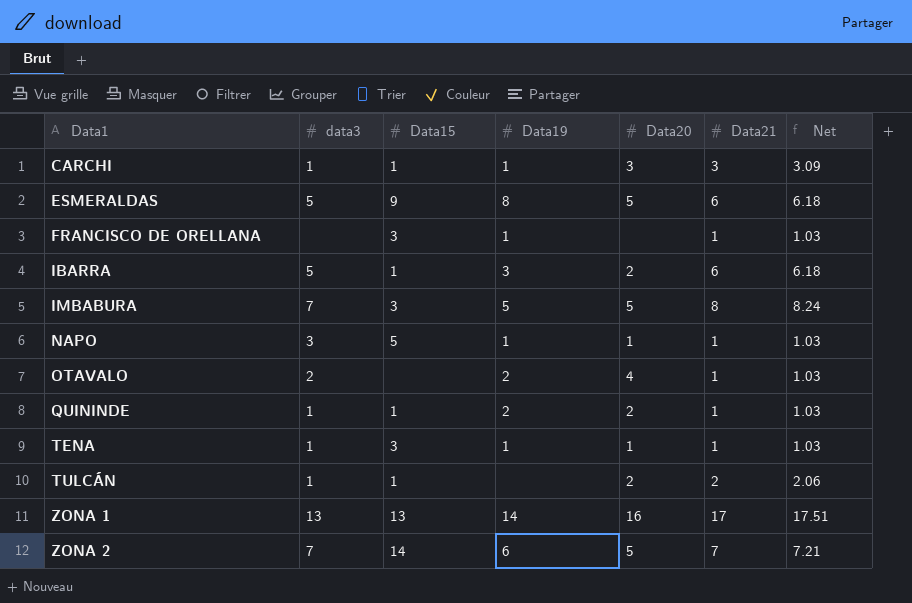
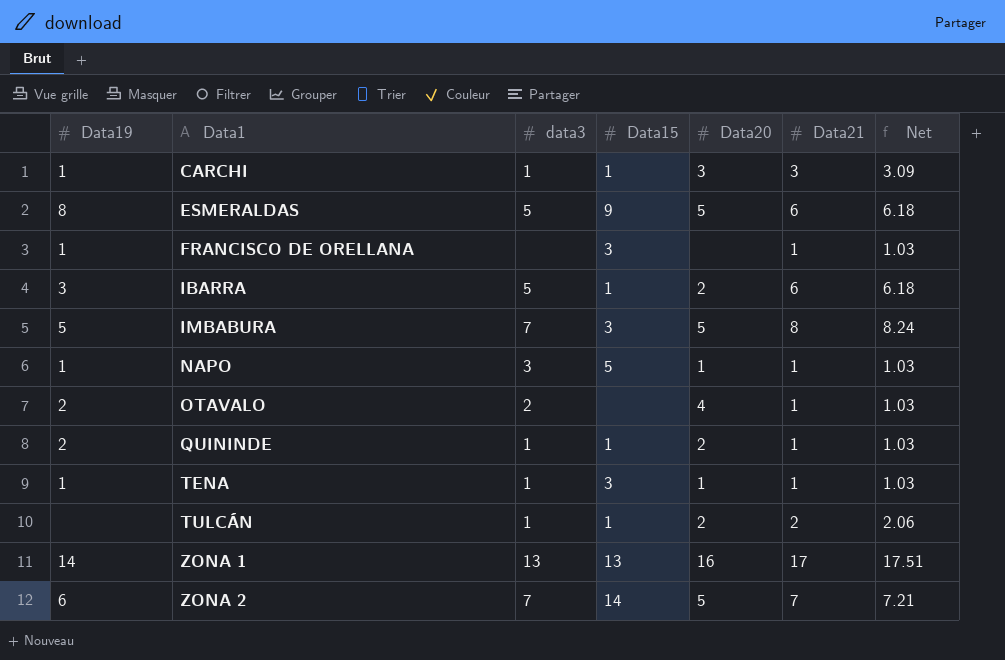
column Data19 | position: 4 -> 1

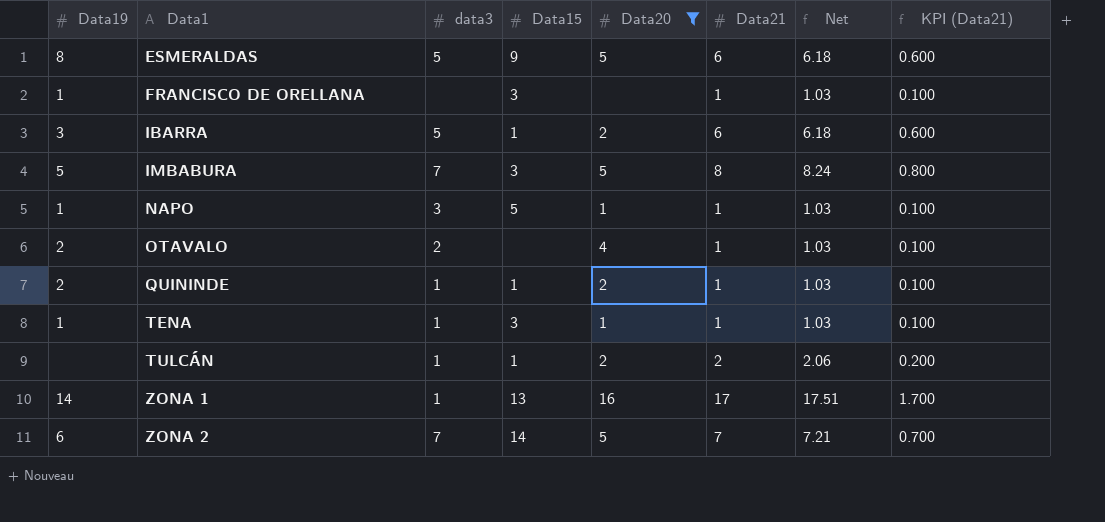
filter: none -> Data20 != 3
column KPI (Data21) | formula: none -> [Data21] * 0.1
ZONA 1 | data3: 13 -> 1

